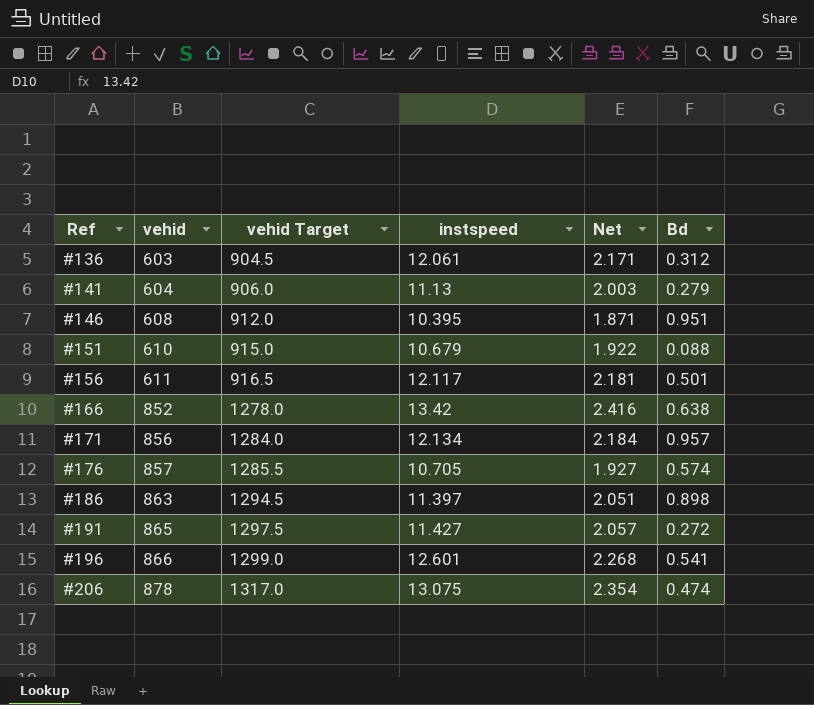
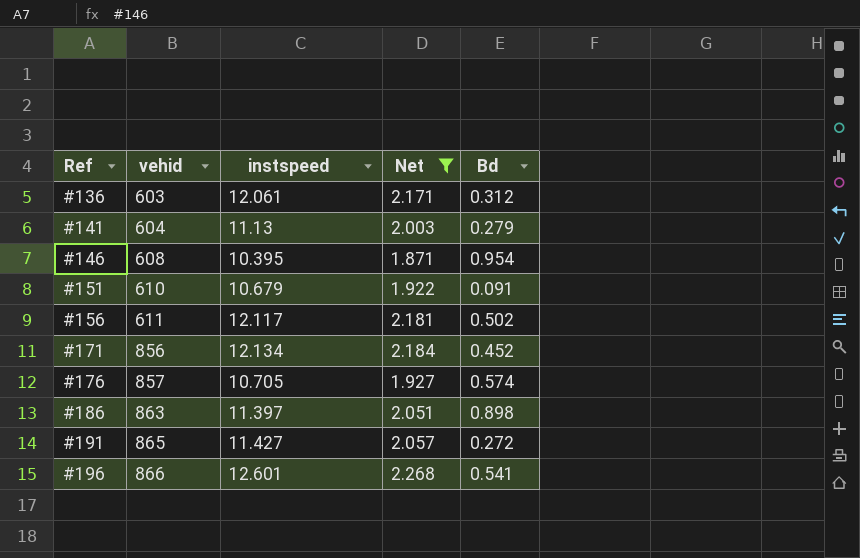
filter: none -> Net <= 2.268
column vehid Target | formula: [vehid] * 1.5 -> none
#146 | Bd: 0.951 -> 0.954
#151 | Bd: 0.088 -> 0.091
#156 | Bd: 0.501 -> 0.502
#171 | Bd: 0.957 -> 0.452

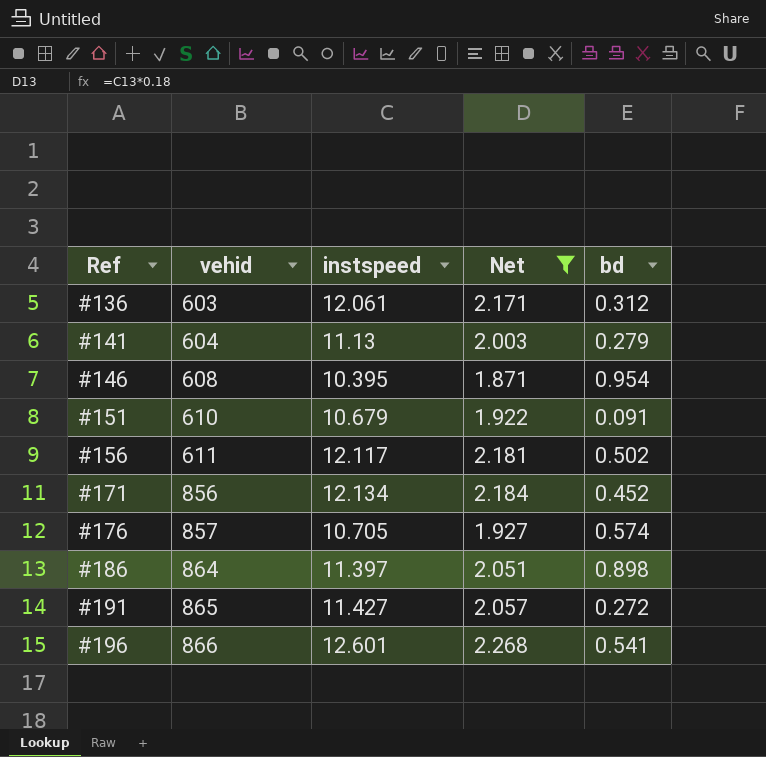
column name: Bd -> bd
#186 | vehid: 863 -> 864

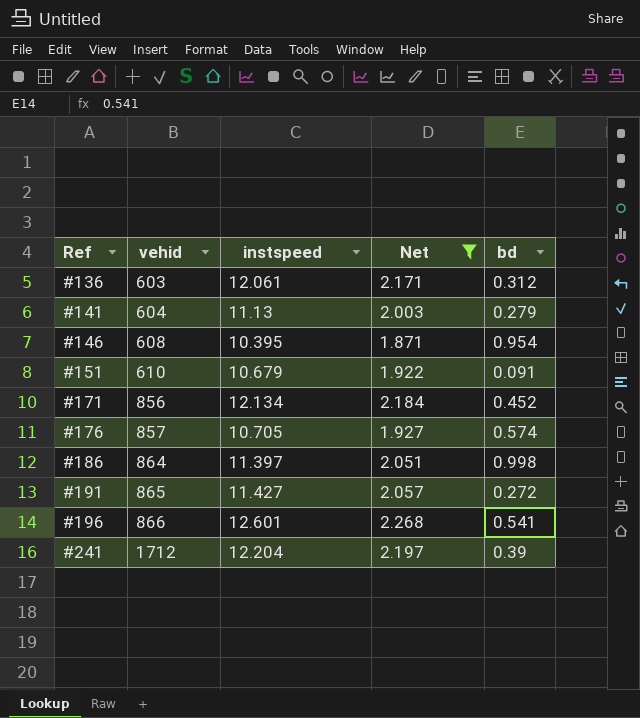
row #156: 611 | 12.117 | 2.181 | 0.502 -> none
#186 | bd: 0.898 -> 0.998
row #241: none -> 1712 | 12.204 | 2.197 | 0.39

